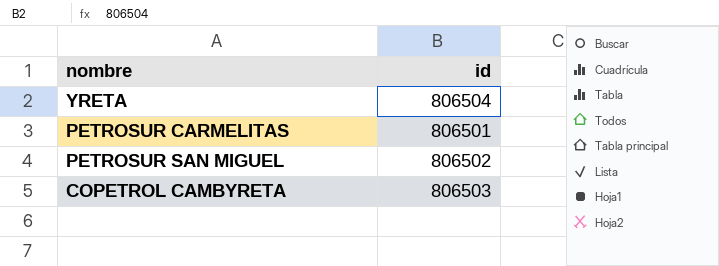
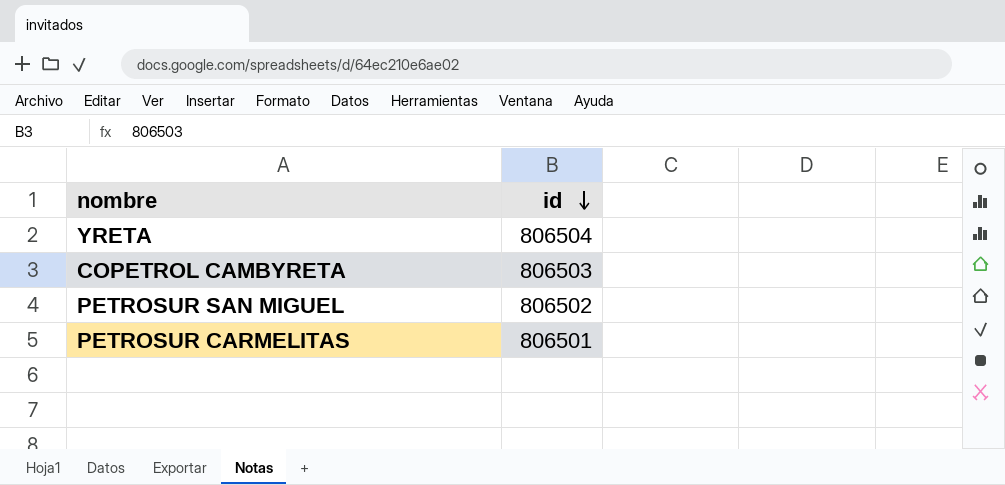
row order: none -> id descending

